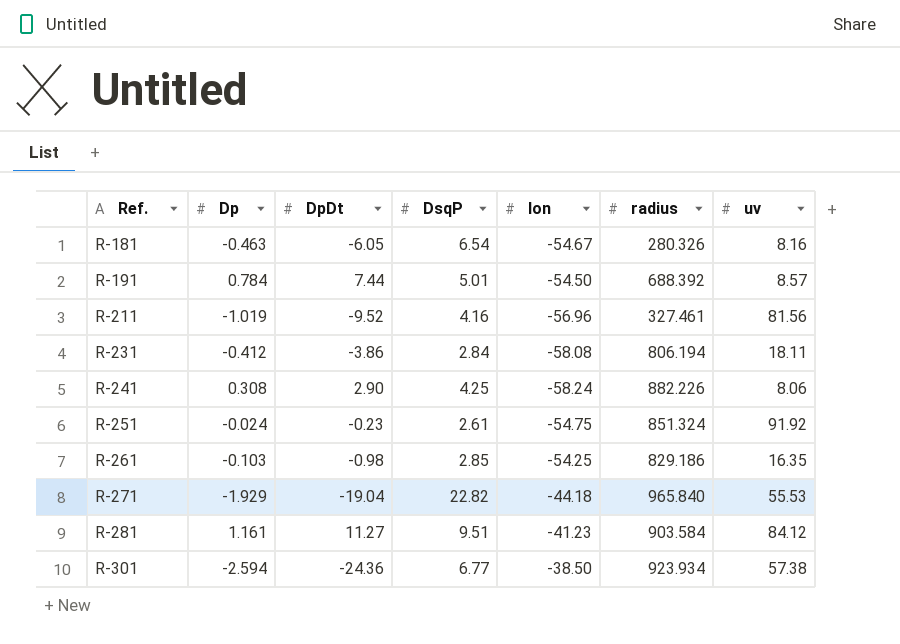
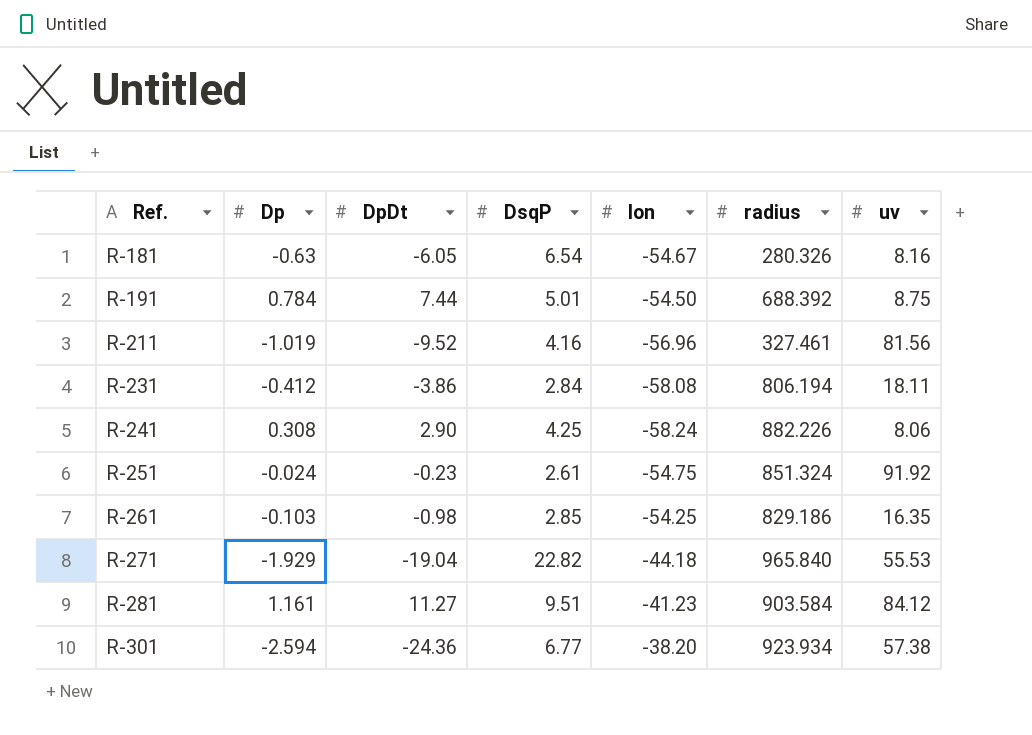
R-181 | Dp: -0.463 -> -0.63
R-191 | uv: 8.57 -> 8.75
R-301 | lon: -38.50 -> -38.20

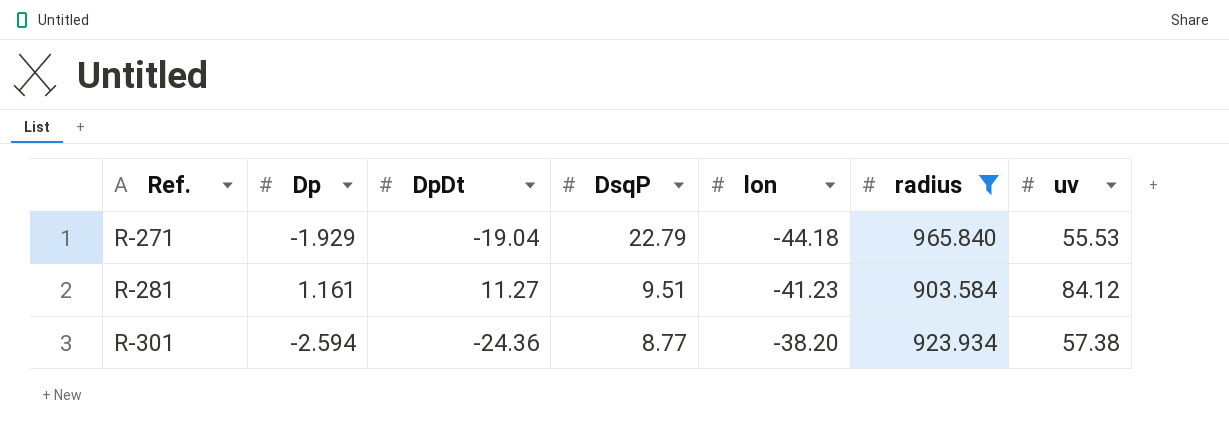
filter: none -> radius >= 903.584
R-271 | DsqP: 22.82 -> 22.79
R-301 | DsqP: 6.77 -> 8.77

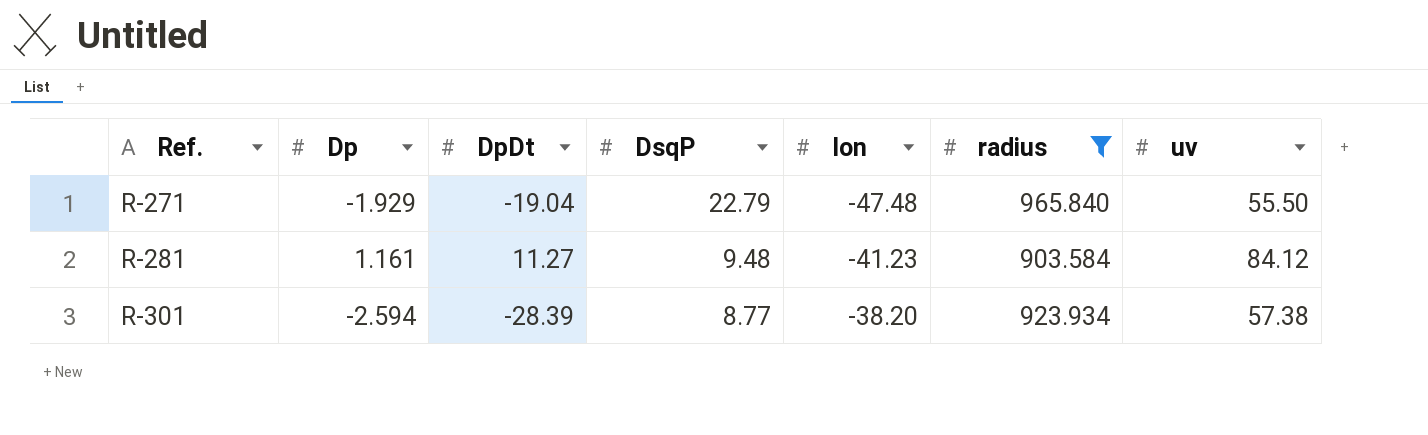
R-271 | lon: -44.18 -> -47.48
R-271 | uv: 55.53 -> 55.50
R-281 | DsqP: 9.51 -> 9.48
R-301 | DpDt: -24.36 -> -28.39

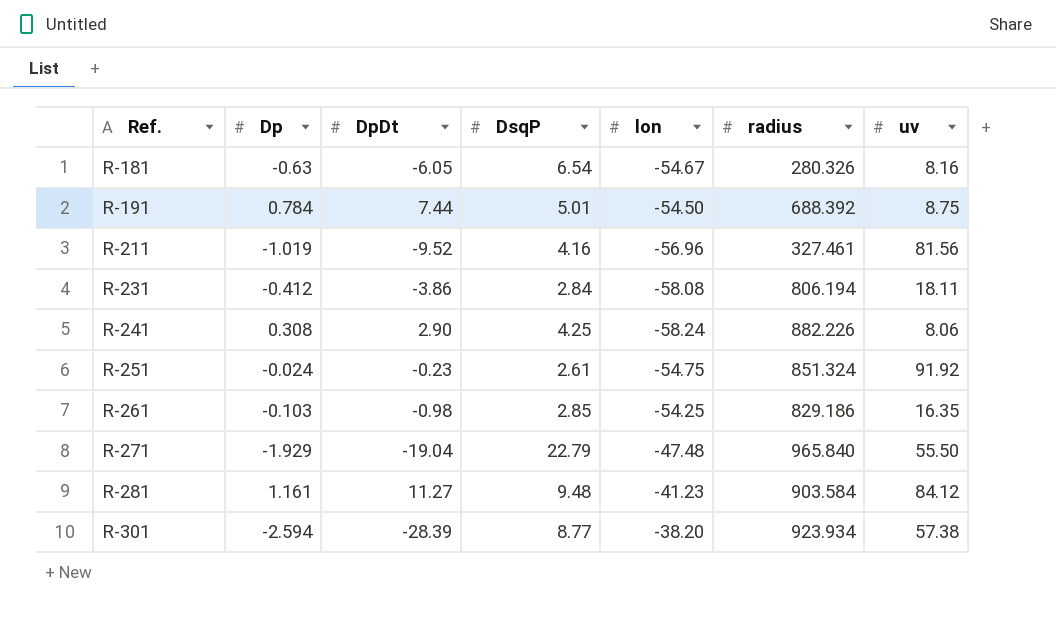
filter: radius >= 903.584 -> none

